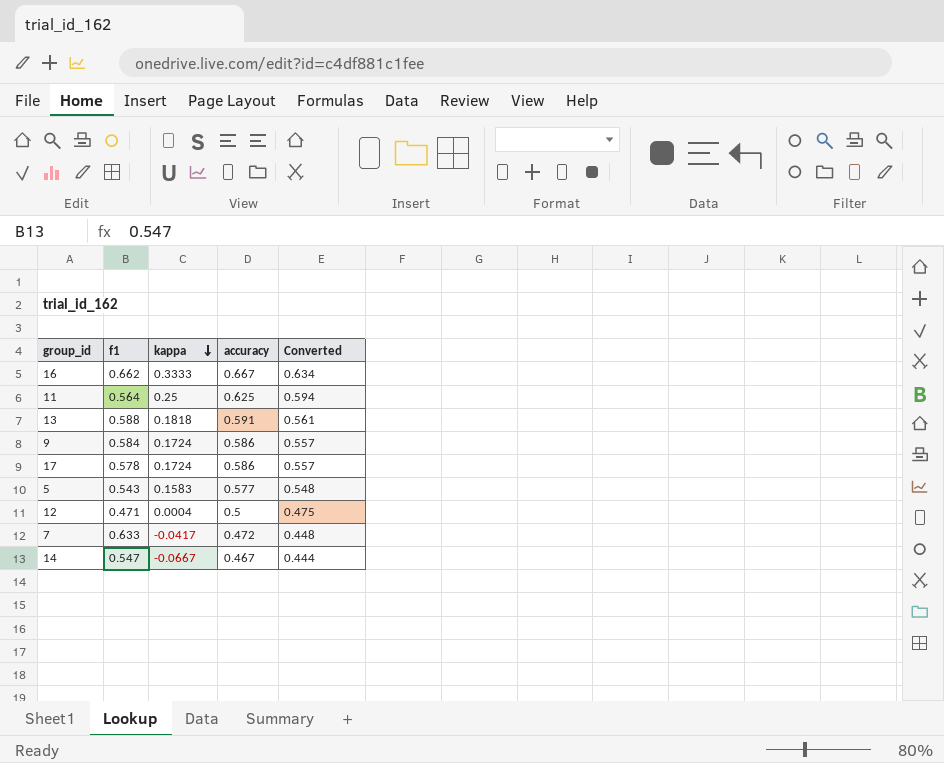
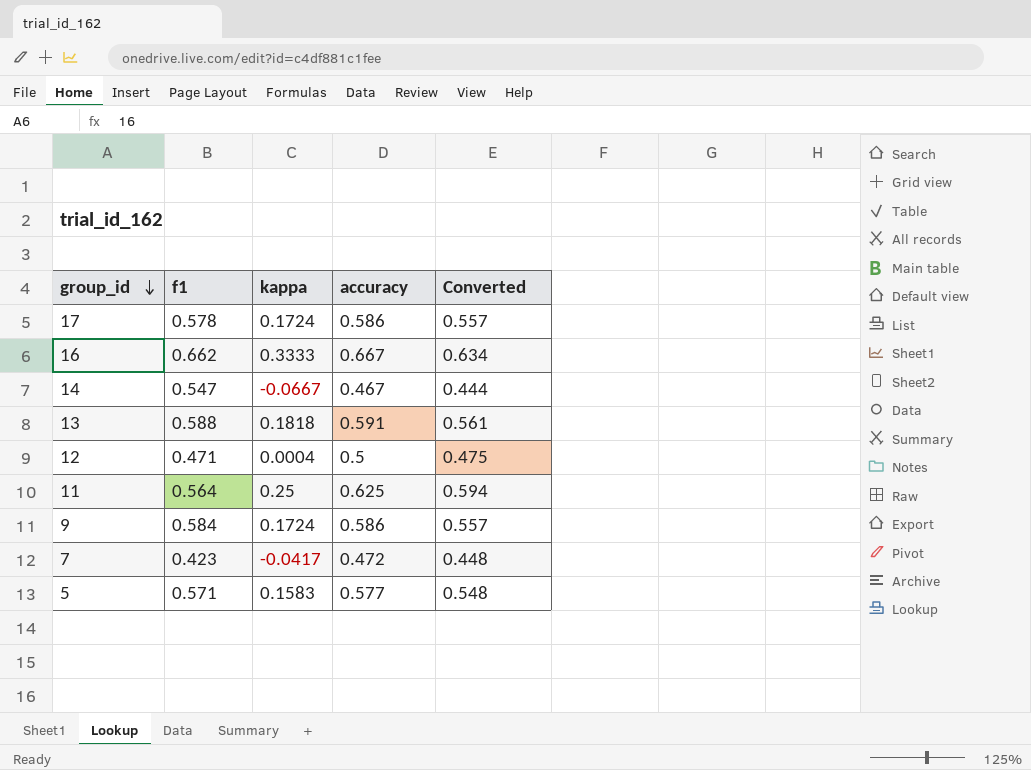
row order: kappa descending -> group_id descending
7 | f1: 0.633 -> 0.423
5 | f1: 0.543 -> 0.571

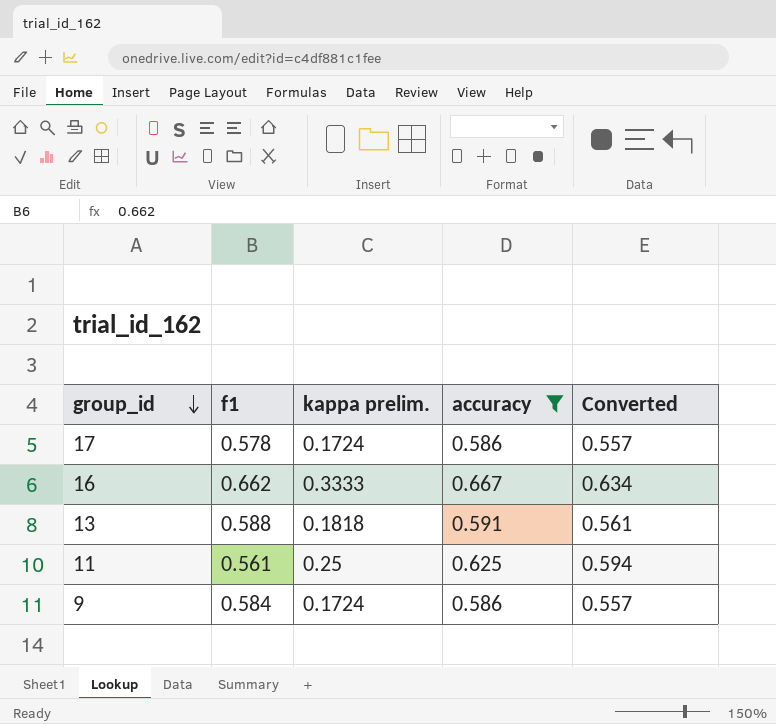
filter: none -> accuracy >= 0.586
column name: kappa -> kappa prelim.
11 | f1: 0.564 -> 0.561

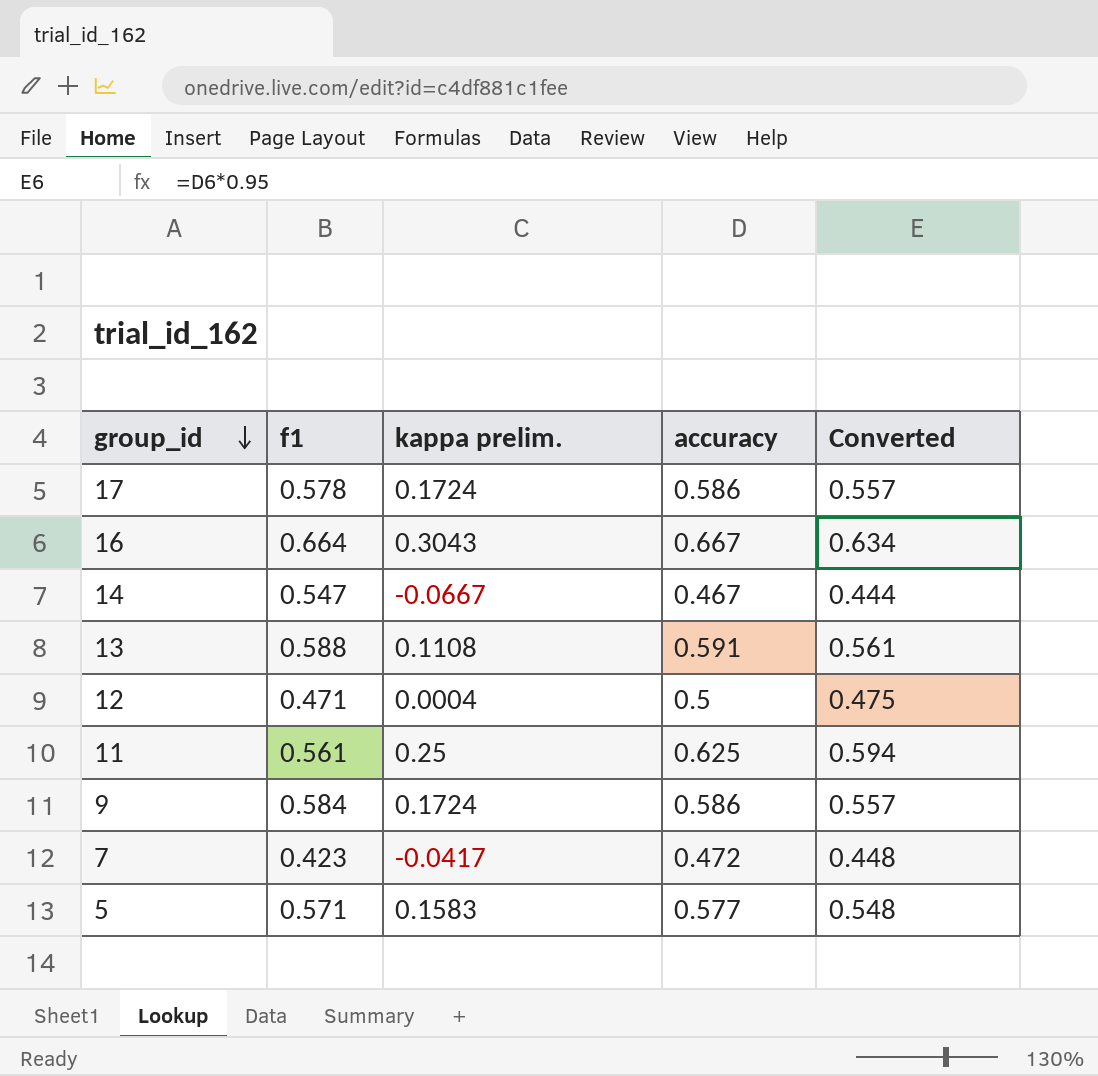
filter: accuracy >= 0.586 -> none
16 | f1: 0.662 -> 0.664
16 | kappa prelim.: 0.3333 -> 0.3043
13 | kappa prelim.: 0.1818 -> 0.1108

